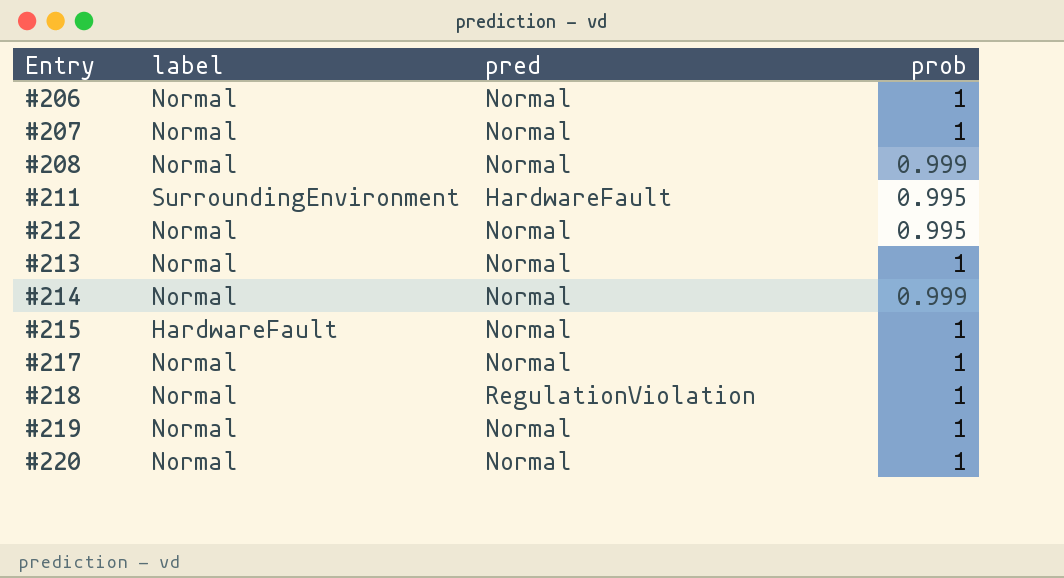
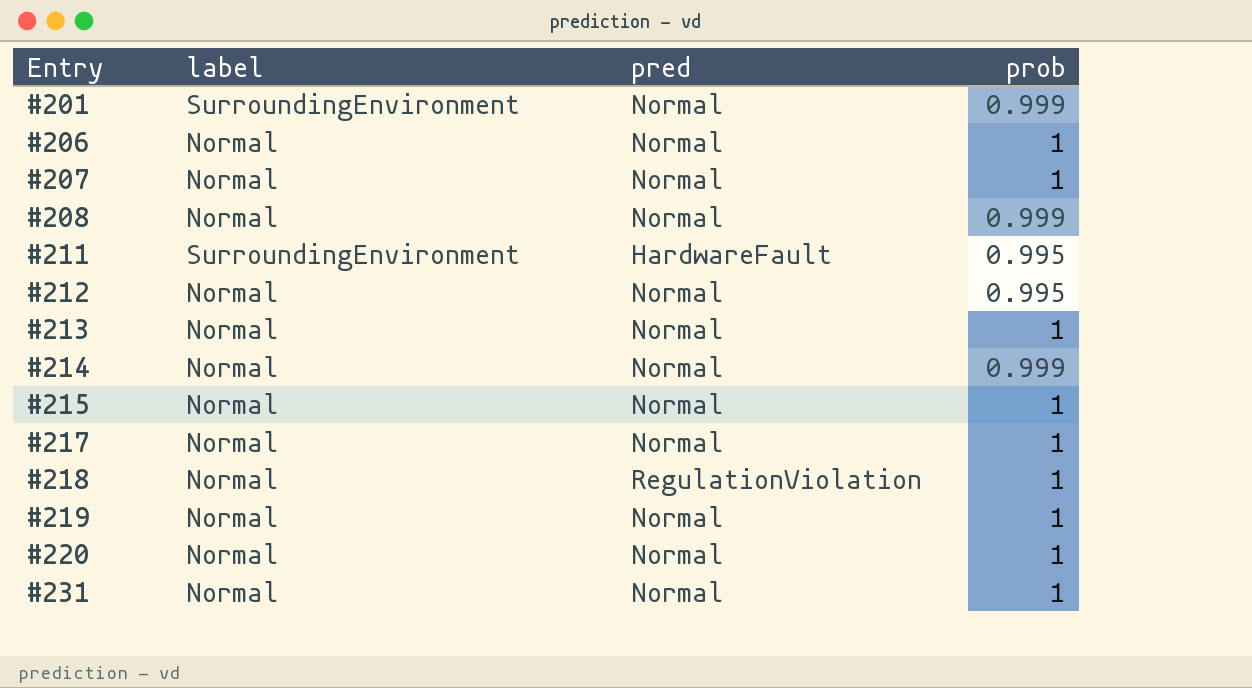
row #201: none -> SurroundingEnvironment | Normal | 0.999
#215 | label: HardwareFault -> Normal
row #231: none -> Normal | Normal | 1

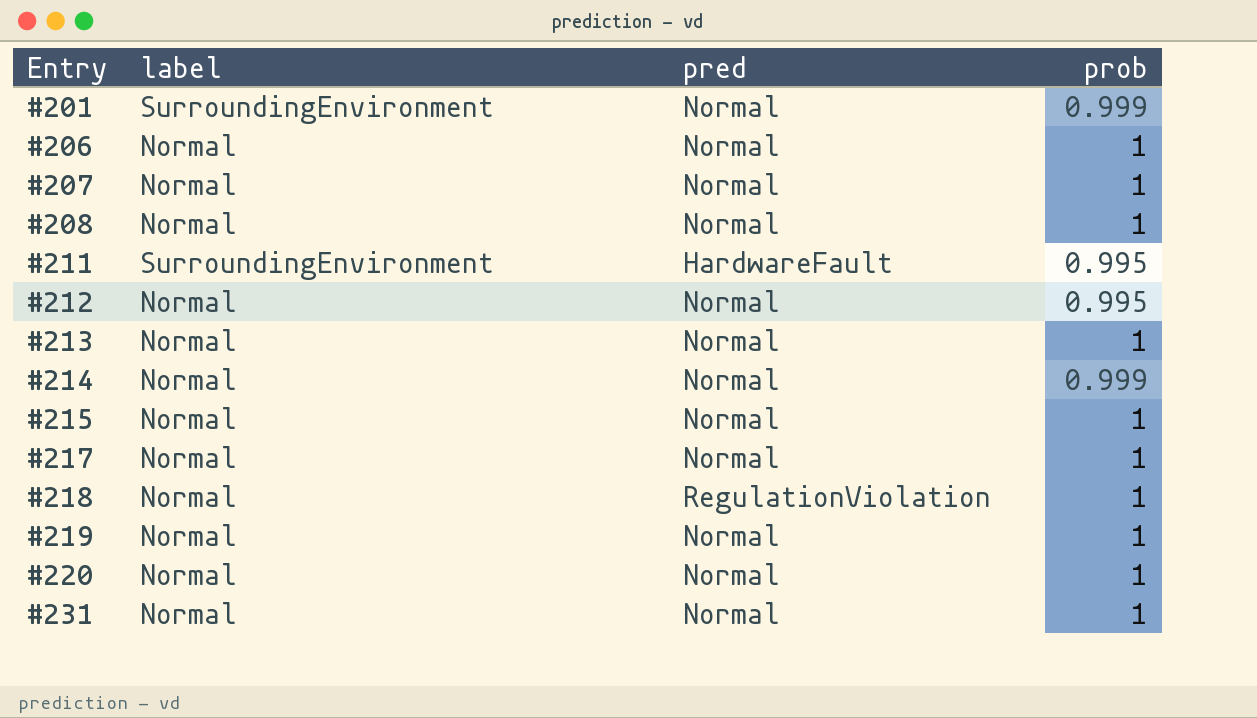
#208 | prob: 0.999 -> 1

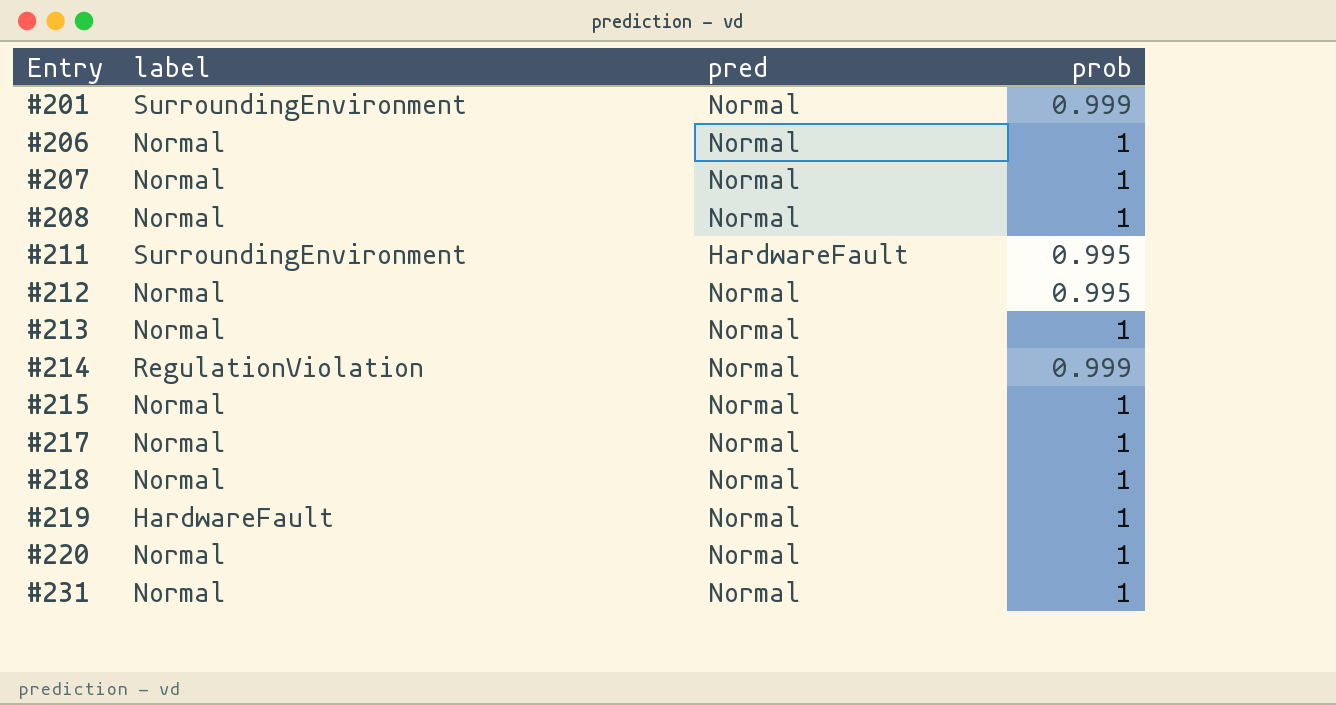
#214 | label: Normal -> RegulationViolation
#218 | pred: RegulationViolation -> Normal
#219 | label: Normal -> HardwareFault

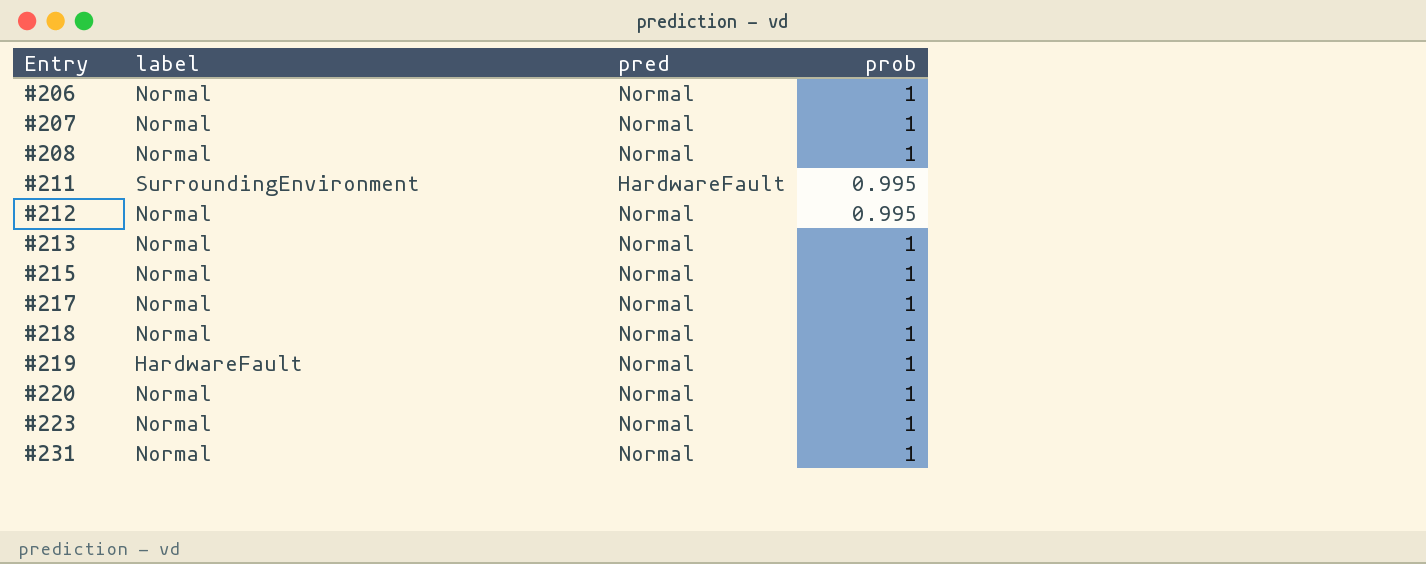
row #201: SurroundingEnvironment | Normal | 0.999 -> none
row #214: RegulationViolation | Normal | 0.999 -> none
row #223: none -> Normal | Normal | 1

